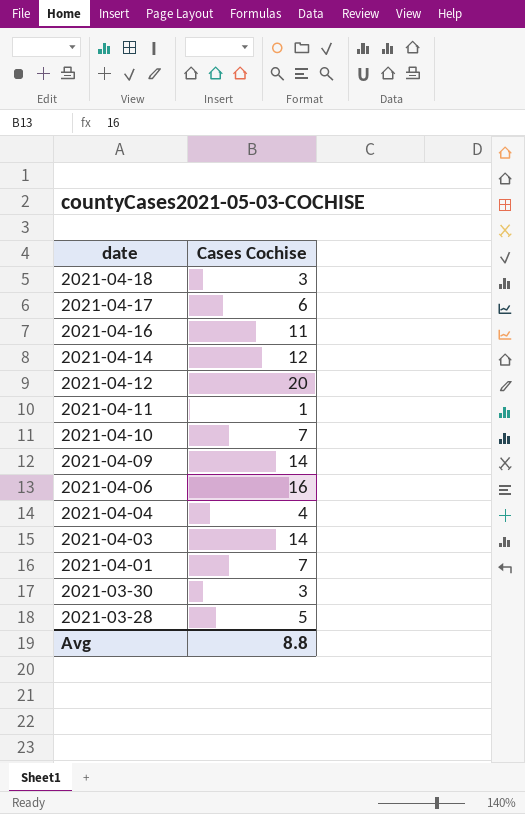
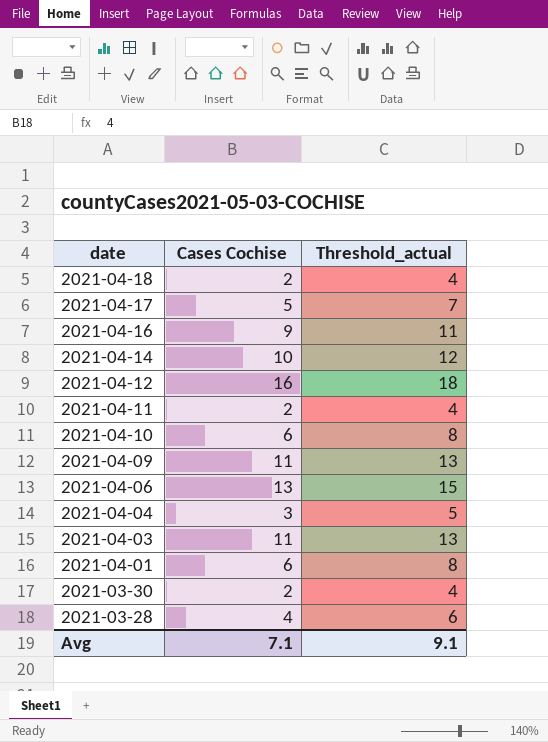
column Threshold_actual | formula: none -> [Cases Cochise] + 2
2021-04-18 | Cases Cochise: 3 -> 2
2021-04-17 | Cases Cochise: 6 -> 5
2021-04-16 | Cases Cochise: 11 -> 9
2021-04-14 | Cases Cochise: 12 -> 10
2021-04-12 | Cases Cochise: 20 -> 16
2021-04-11 | Cases Cochise: 1 -> 2
2021-04-10 | Cases Cochise: 7 -> 6
2021-04-09 | Cases Cochise: 14 -> 11
2021-04-06 | Cases Cochise: 16 -> 13
2021-04-04 | Cases Cochise: 4 -> 3
2021-04-03 | Cases Cochise: 14 -> 11
2021-04-01 | Cases Cochise: 7 -> 6
2021-03-30 | Cases Cochise: 3 -> 2
2021-03-28 | Cases Cochise: 5 -> 4
Avg | Cases Cochise: 8.8 -> 7.1

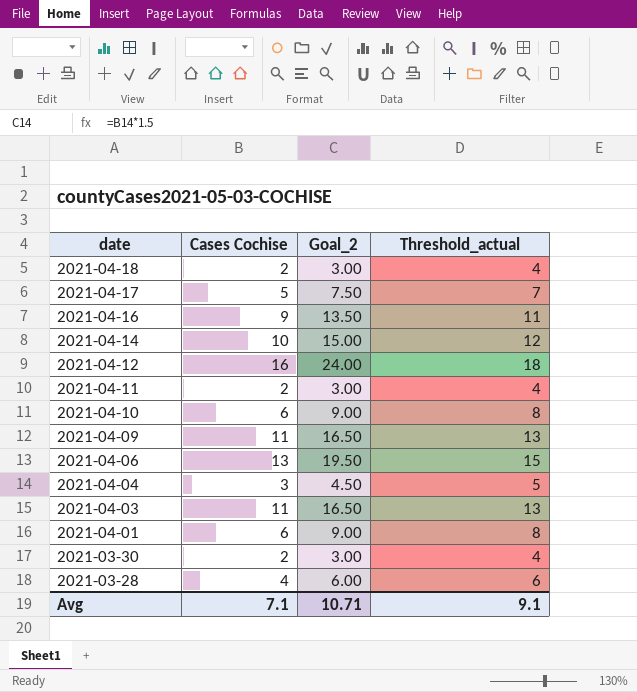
column Goal_2 | formula: none -> [Cases Cochise] * 1.5

